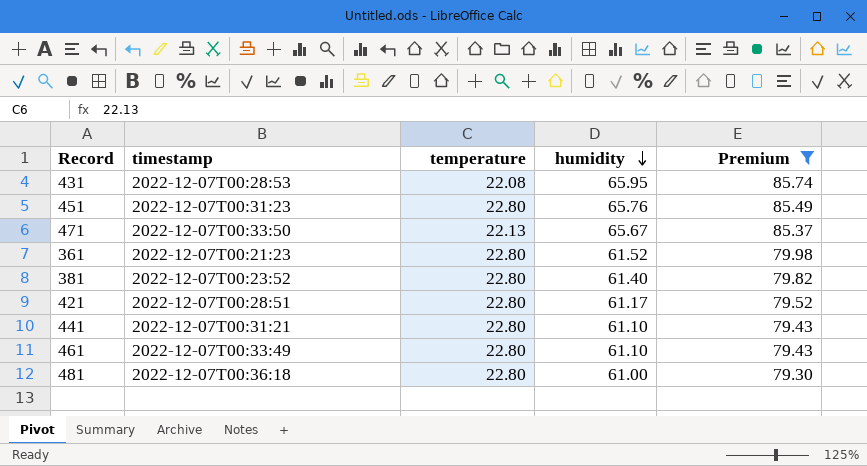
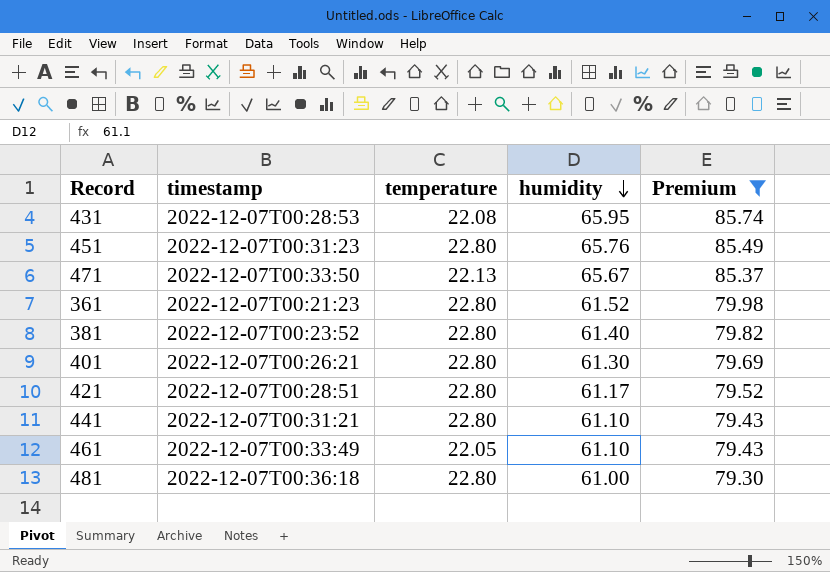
row 401: none -> 2022-12-07T00:26:21 | 22.80 | 61.30 | 79.69
461 | temperature: 22.80 -> 22.05

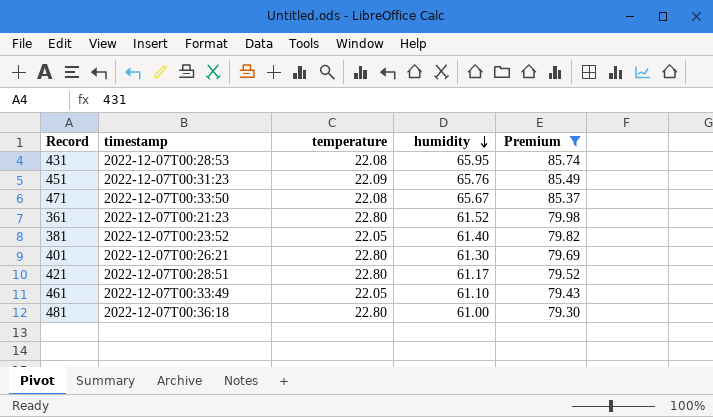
row 441: 2022-12-07T00:31:21 | 22.80 | 61.10 | 79.43 -> none
451 | temperature: 22.80 -> 22.09
471 | temperature: 22.13 -> 22.08
381 | temperature: 22.80 -> 22.05

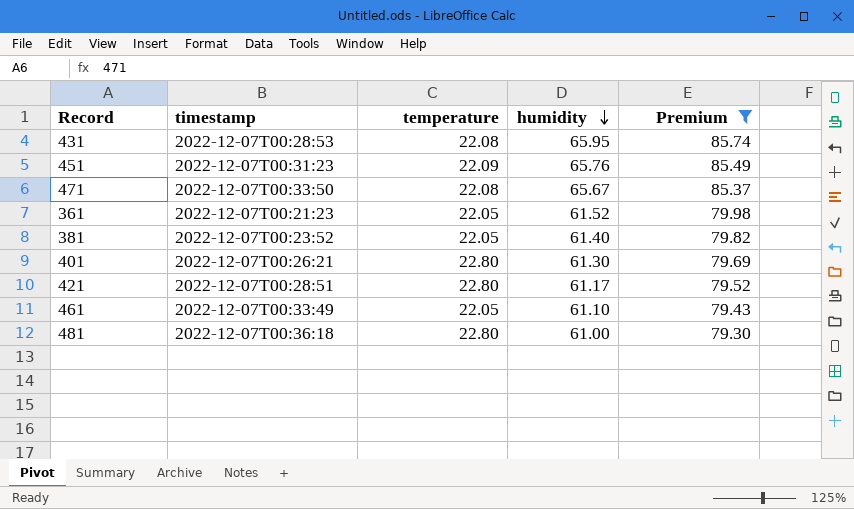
361 | temperature: 22.80 -> 22.05

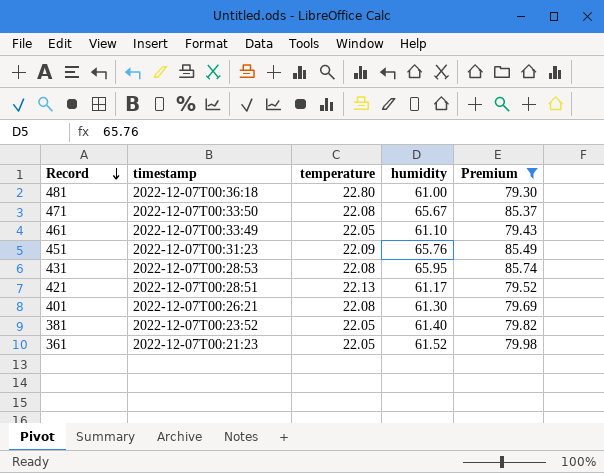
row order: humidity descending -> Record descending
421 | temperature: 22.80 -> 22.13
401 | temperature: 22.80 -> 22.08

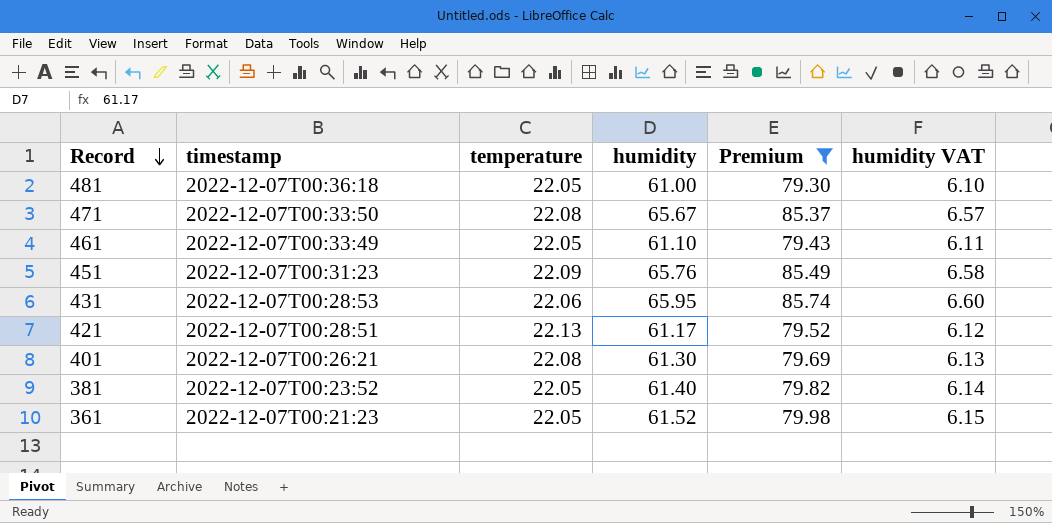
column humidity VAT | formula: none -> [humidity] * 0.1
481 | temperature: 22.80 -> 22.05
431 | temperature: 22.08 -> 22.06

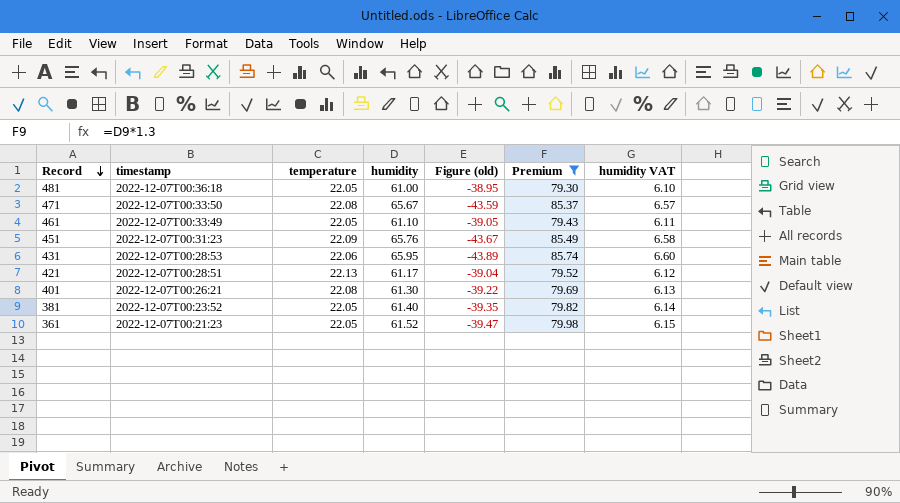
column Figure (old) | formula: none -> [temperature] - [humidity]

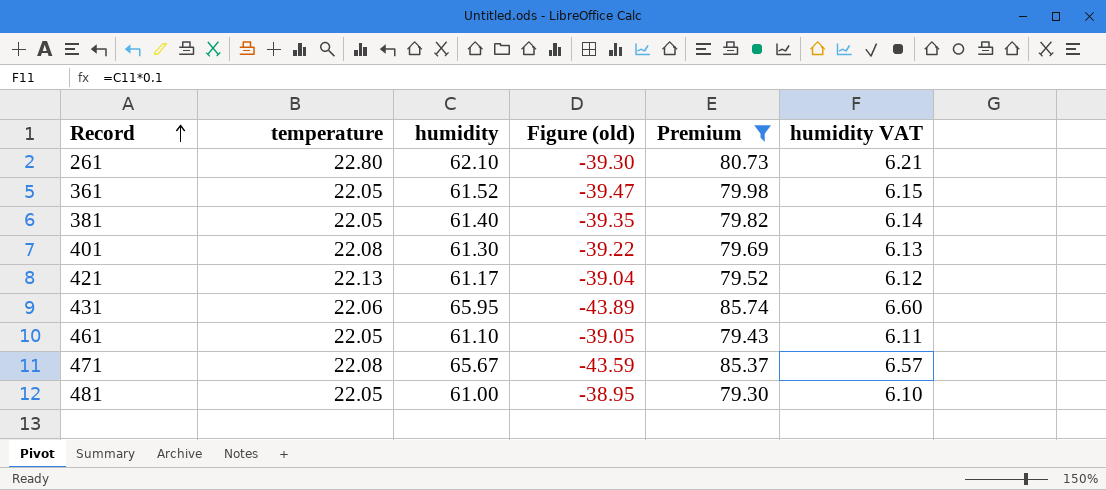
row order: Record descending -> Record ascending
column timestamp | position: 2 -> none
row 451: 2022-12-07T00:31:23 | 22.09 | 65.76 | -43.67 | 85.49 | 6.58 -> none
row 261: none -> 22.80 | 62.10 | -39.30 | 80.73 | 6.21

